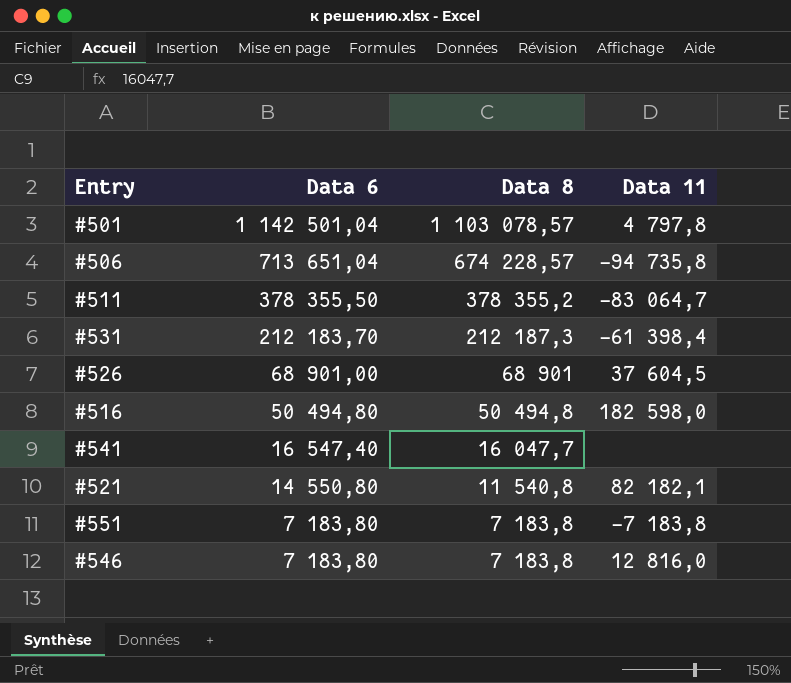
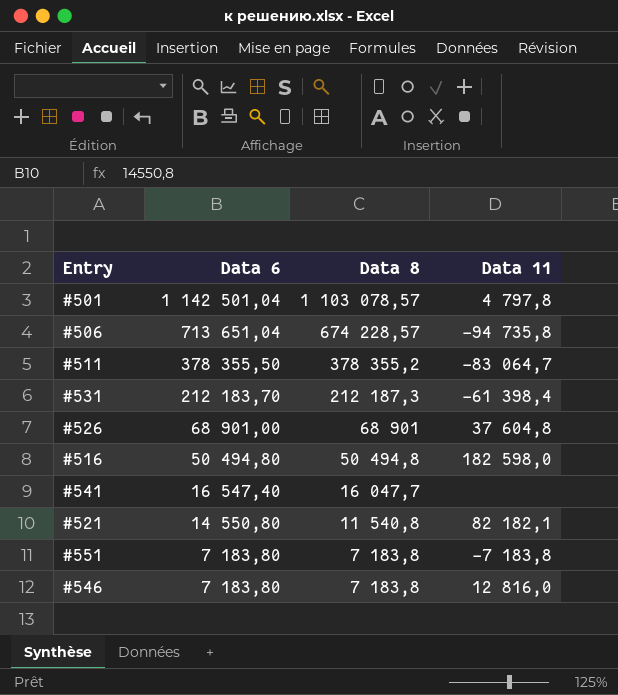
#526 | Data 11: 37 604,5 -> 37 604,8

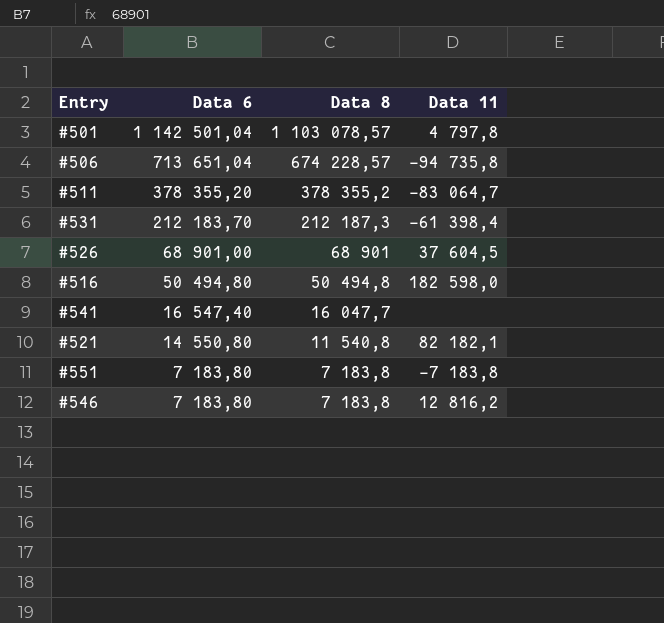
#511 | Data 6: 378 355,50 -> 378 355,20
#526 | Data 11: 37 604,8 -> 37 604,5
#546 | Data 11: 12 816,0 -> 12 816,2

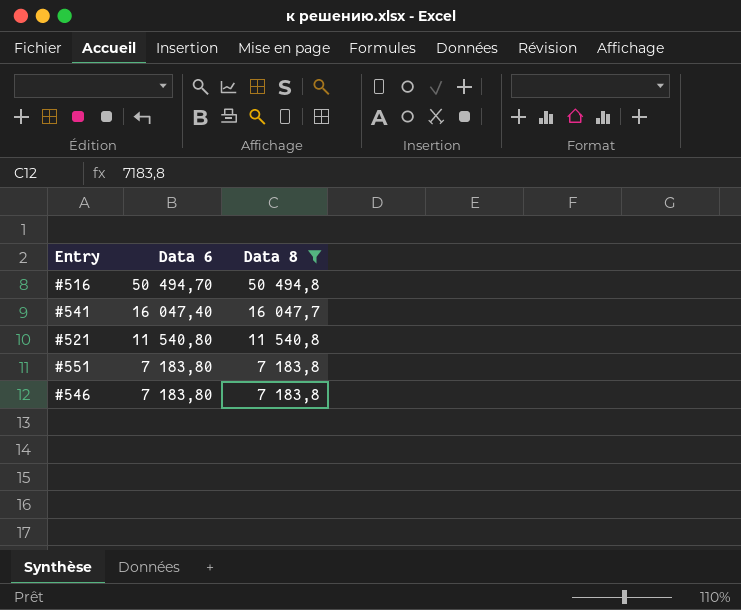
filter: none -> Data 8 <= 50 494,8
column Data 11 | position: 4 -> none
#516 | Data 6: 50 494,80 -> 50 494,70
#541 | Data 6: 16 547,40 -> 16 047,40
#521 | Data 6: 14 550,80 -> 11 540,80

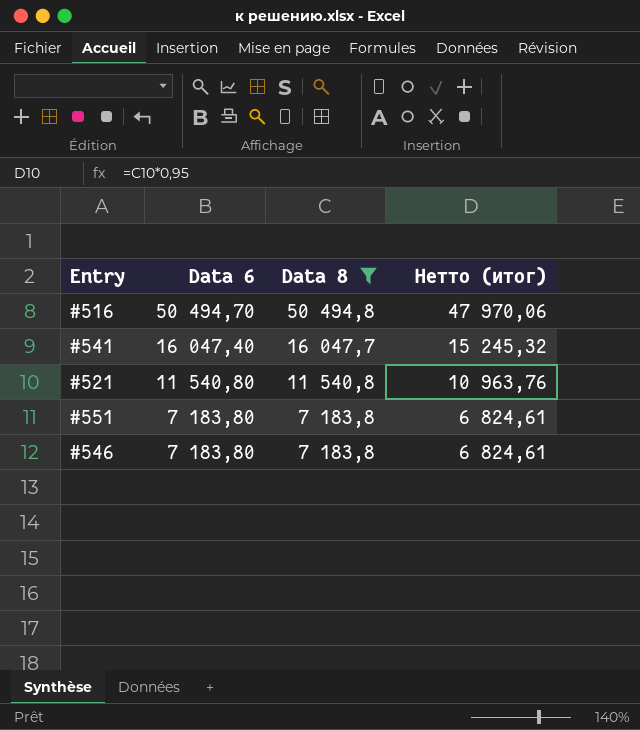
column Нетто (итог) | formula: none -> [Data 8] * 0,95

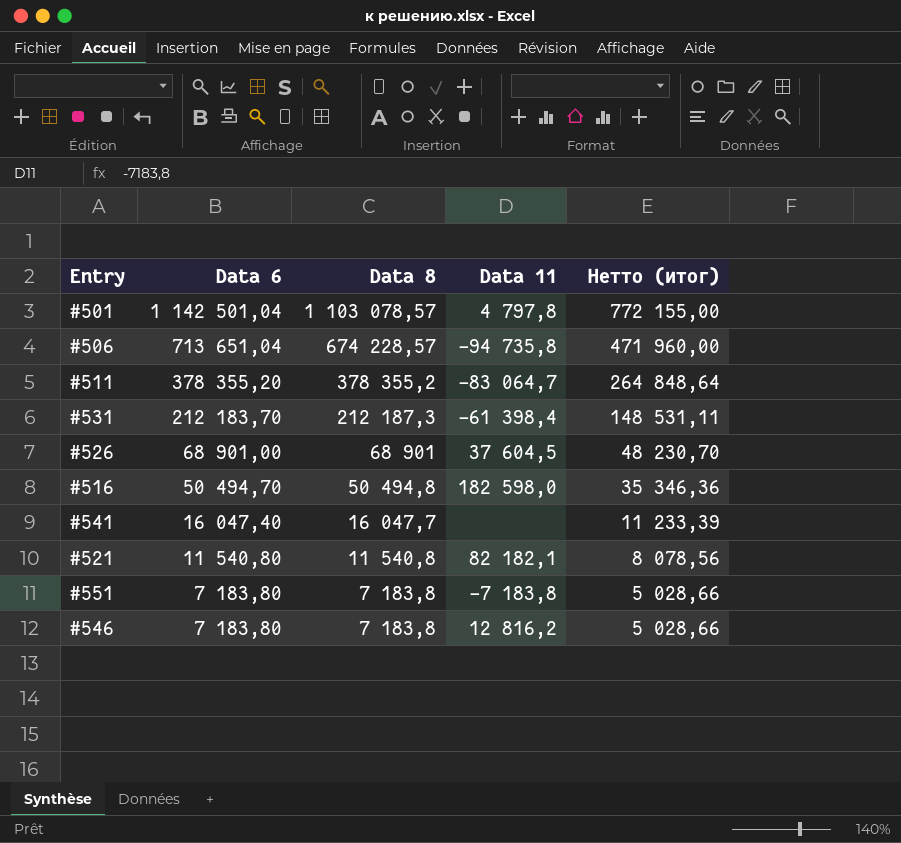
filter: Data 8 <= 50 494,8 -> none
column Data 11 | position: none -> 4
column Нетто (итог) | formula: [Data 8] * 0,95 -> [Data 8] * 0,7

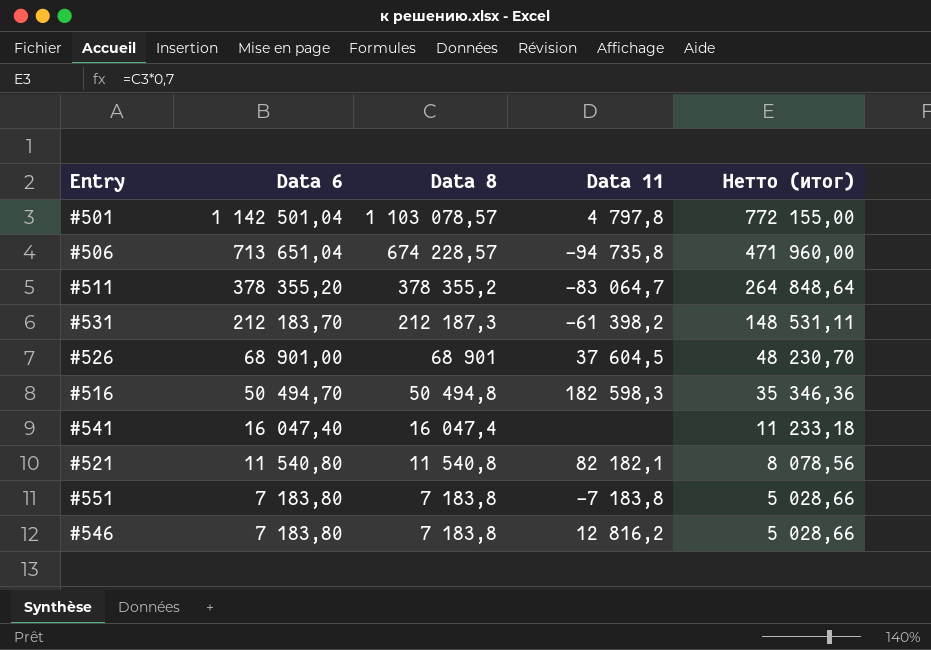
#531 | Data 11: -61 398,4 -> -61 398,2
#516 | Data 11: 182 598,0 -> 182 598,3
#541 | Data 8: 16 047,7 -> 16 047,4
#541 | Нетто (итог): 11 233,39 -> 11 233,18

